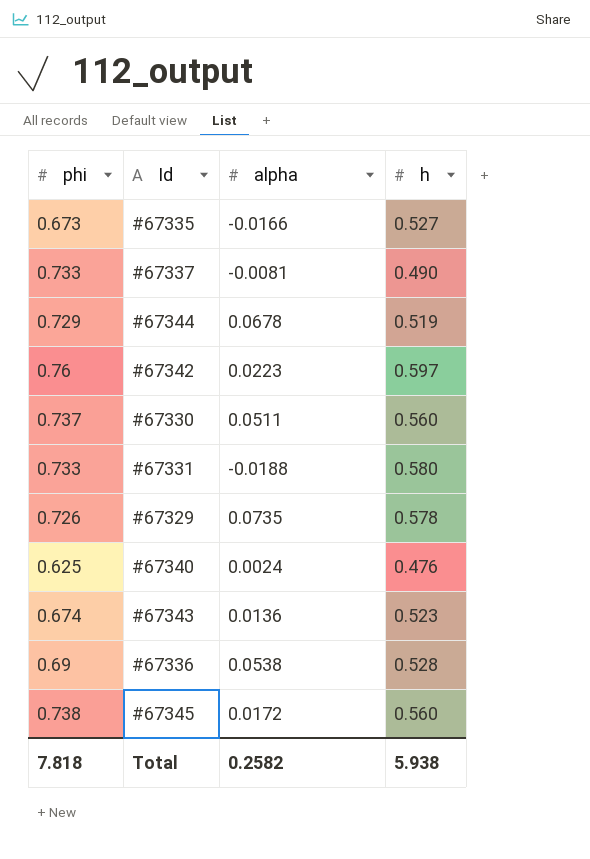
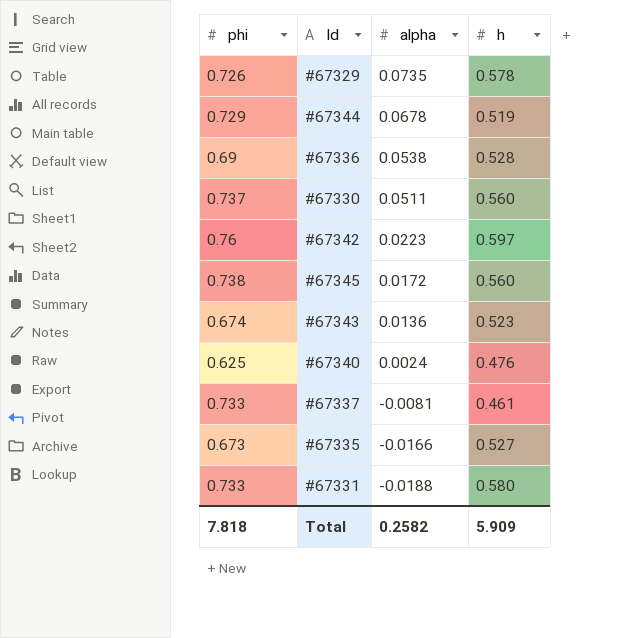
row order: none -> alpha descending
#67337 | h: 0.490 -> 0.461
Total | h: 5.938 -> 5.909

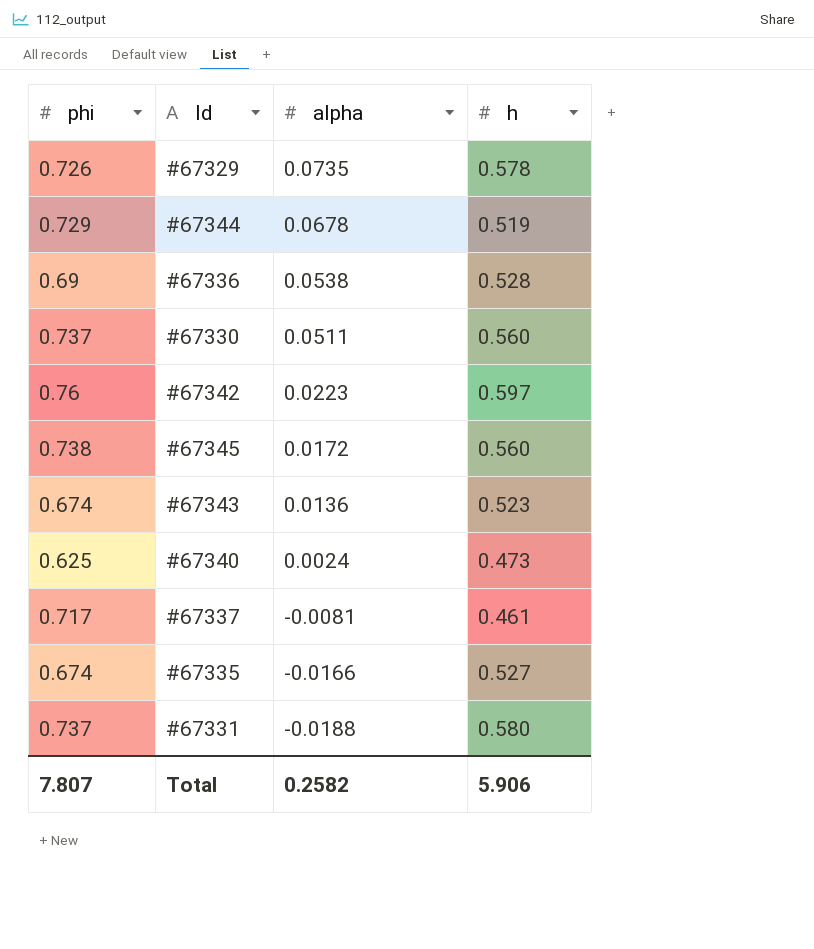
#67340 | h: 0.476 -> 0.473
#67337 | phi: 0.733 -> 0.717
#67335 | phi: 0.673 -> 0.674
#67331 | phi: 0.733 -> 0.737
Total | phi: 7.818 -> 7.807
Total | h: 5.909 -> 5.906

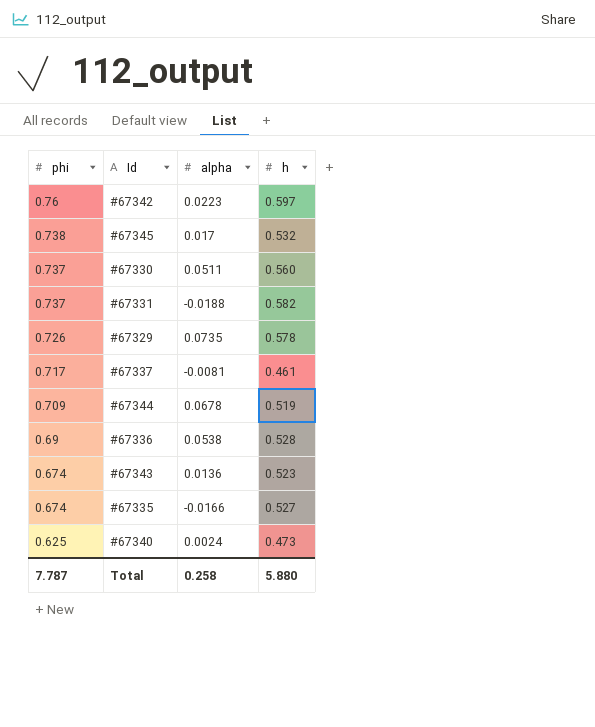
row order: alpha descending -> phi descending
#67345 | alpha: 0.0172 -> 0.017
#67345 | h: 0.560 -> 0.532
#67331 | h: 0.580 -> 0.582
#67344 | phi: 0.729 -> 0.709
Total | phi: 7.807 -> 7.787
Total | alpha: 0.2582 -> 0.258
Total | h: 5.906 -> 5.880

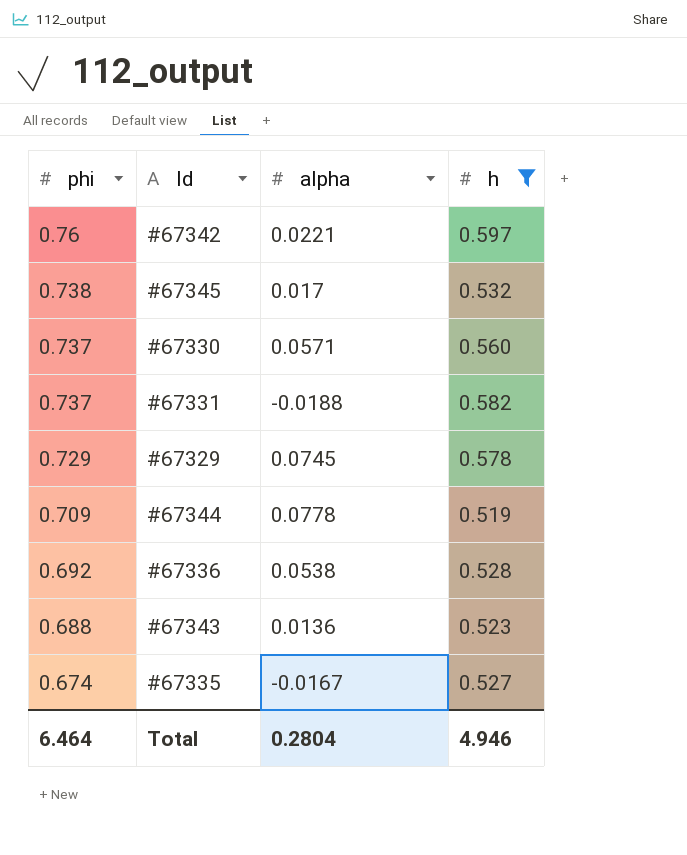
filter: none -> h >= 0.519
#67342 | alpha: 0.0223 -> 0.0221
#67330 | alpha: 0.0511 -> 0.0571
#67329 | phi: 0.726 -> 0.729
#67329 | alpha: 0.0735 -> 0.0745
#67344 | alpha: 0.0678 -> 0.0778
#67336 | phi: 0.69 -> 0.692
#67343 | phi: 0.674 -> 0.688
#67335 | alpha: -0.0166 -> -0.0167
Total | phi: 7.787 -> 6.464
Total | alpha: 0.258 -> 0.2804
Total | h: 5.880 -> 4.946

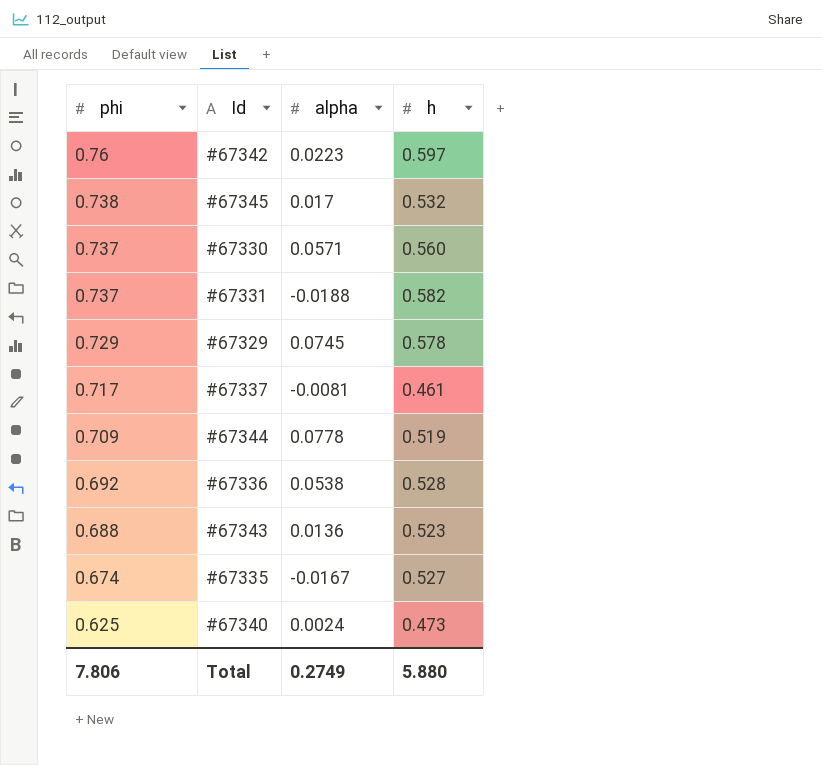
filter: h >= 0.519 -> none
#67342 | alpha: 0.0221 -> 0.0223
Total | phi: 6.464 -> 7.806
Total | alpha: 0.2804 -> 0.2749
Total | h: 4.946 -> 5.880

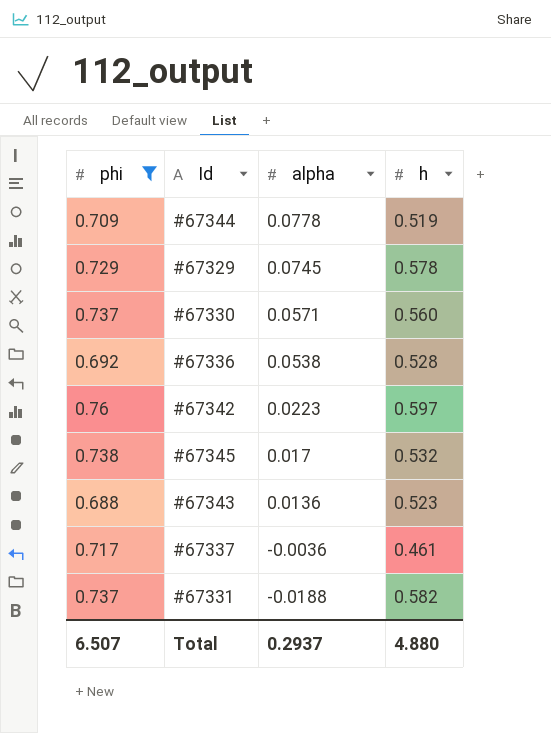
filter: none -> phi >= 0.688
row order: phi descending -> alpha descending
#67337 | alpha: -0.0081 -> -0.0036
Total | phi: 7.806 -> 6.507
Total | alpha: 0.2749 -> 0.2937
Total | h: 5.880 -> 4.880

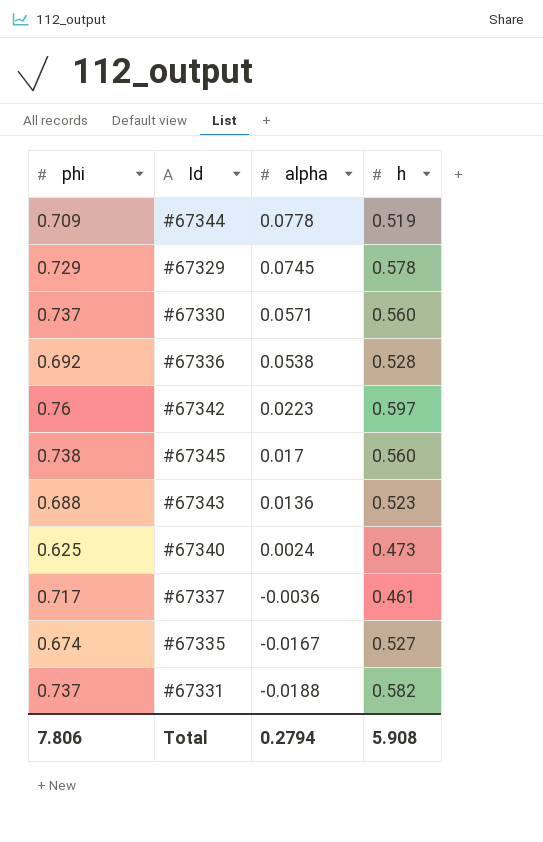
filter: phi >= 0.688 -> none
#67345 | h: 0.532 -> 0.560
Total | phi: 6.507 -> 7.806
Total | alpha: 0.2937 -> 0.2794
Total | h: 4.880 -> 5.908

